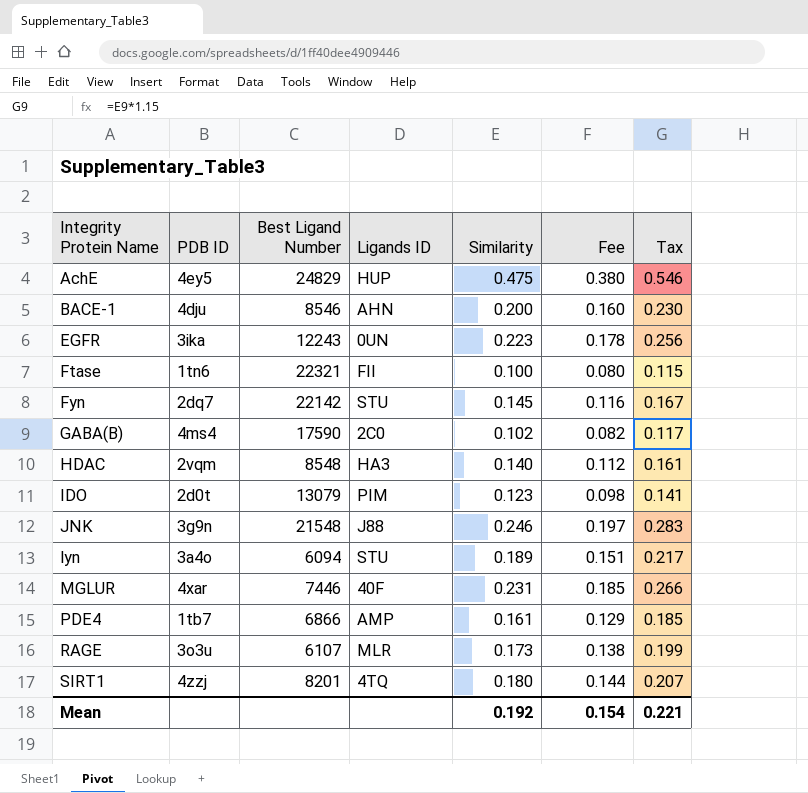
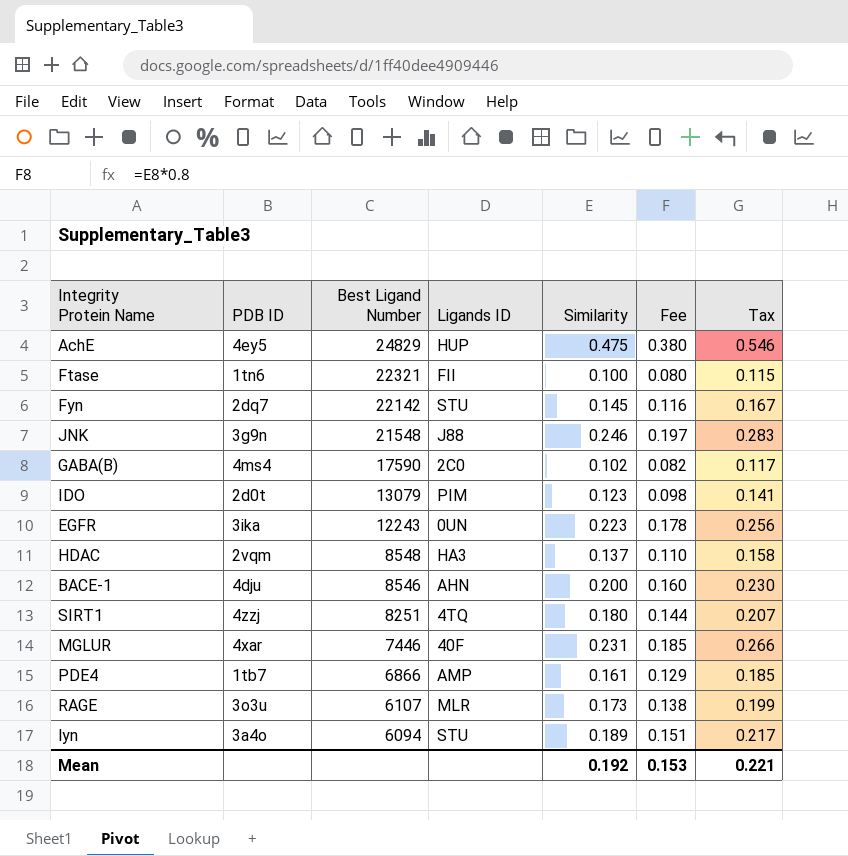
row order: Integrity Protein Name ascending -> Best Ligand Number descending
HDAC | Similarity: 0.140 -> 0.137
HDAC | Fee: 0.112 -> 0.110
HDAC | Tax: 0.161 -> 0.158
SIRT1 | Best Ligand Number: 8201 -> 8251
Mean | Fee: 0.154 -> 0.153

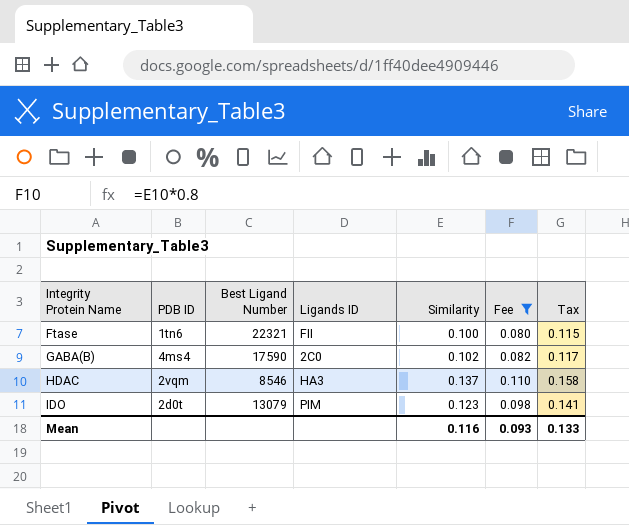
filter: none -> Fee <= 0.110
row order: Best Ligand Number descending -> Integrity Protein Name ascending
HDAC | Best Ligand Number: 8548 -> 8546
Mean | Similarity: 0.192 -> 0.116
Mean | Fee: 0.153 -> 0.093
Mean | Tax: 0.221 -> 0.133

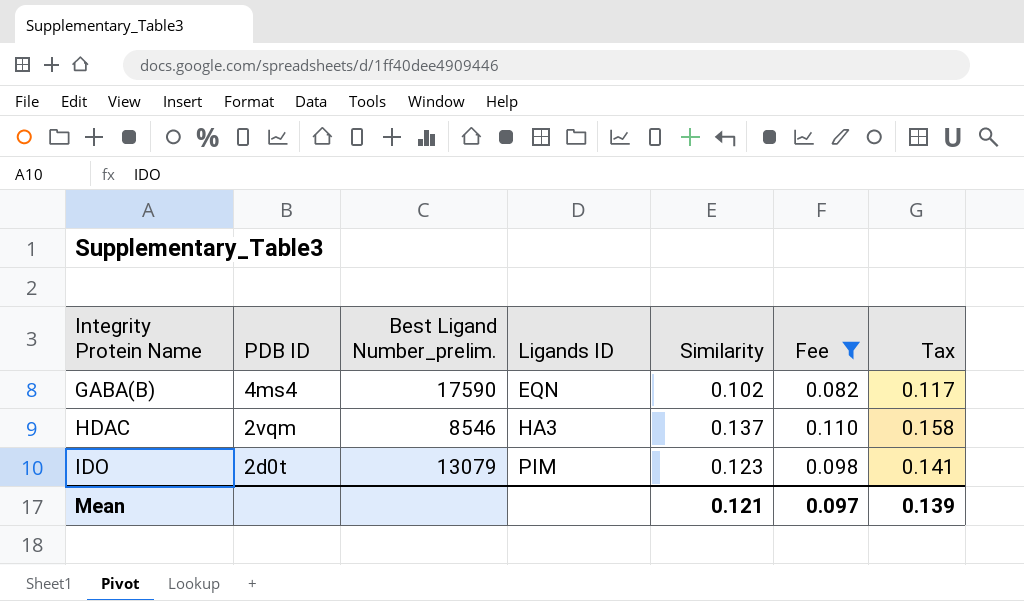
column name: Best Ligand Number -> Best Ligand Number_prelim.
row Ftase: 1tn6 | 22321 | FII | 0.100 | 0.080 | 0.115 -> none
GABA(B) | Ligands ID: 2C0 -> EQN
Mean | Similarity: 0.116 -> 0.121
Mean | Fee: 0.093 -> 0.097
Mean | Tax: 0.133 -> 0.139

